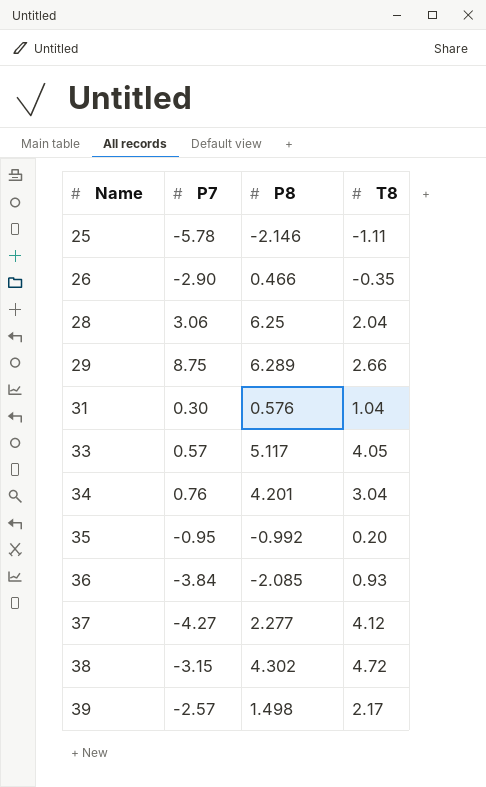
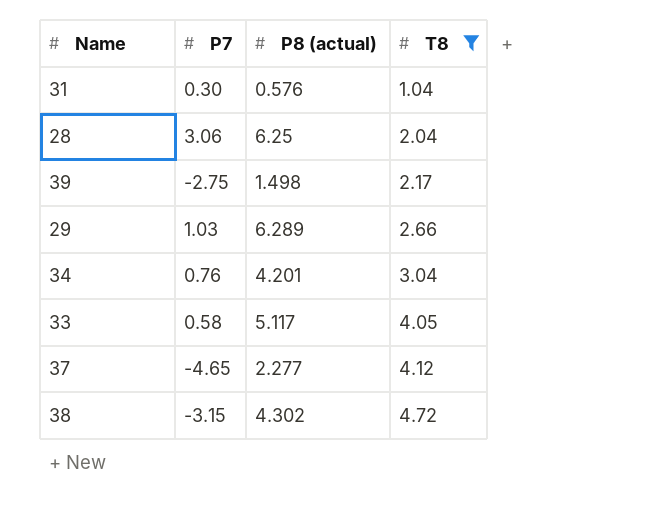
filter: none -> T8 >= 1.04
row order: Name ascending -> T8 ascending
column name: P8 -> P8 (actual)
39 | P7: -2.57 -> -2.75
29 | P7: 8.75 -> 1.03
33 | P7: 0.57 -> 0.58
37 | P7: -4.27 -> -4.65

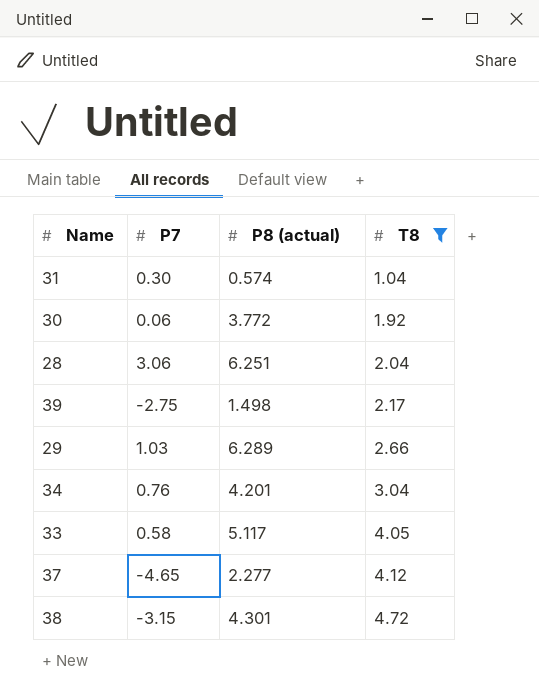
31 | P8 (actual): 0.576 -> 0.574
row 30: none -> 0.06 | 3.772 | 1.92
28 | P8 (actual): 6.25 -> 6.251
38 | P8 (actual): 4.302 -> 4.301

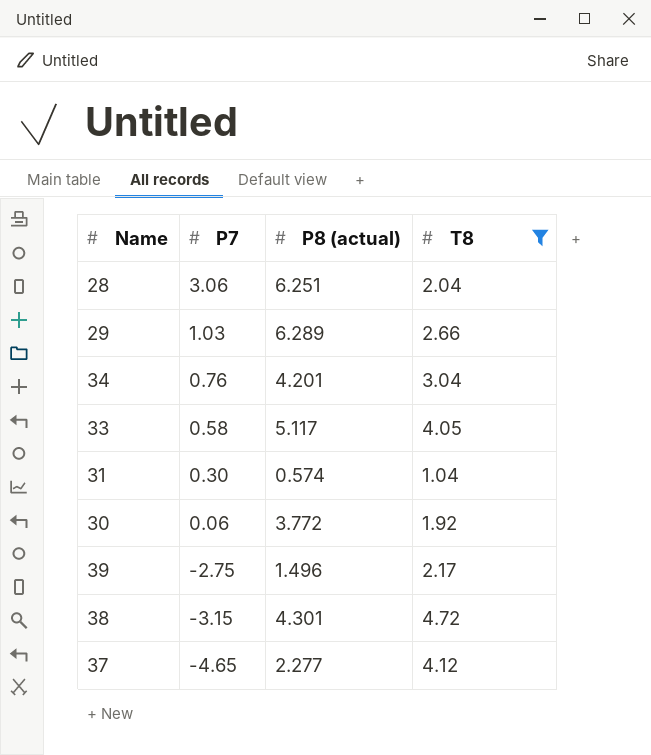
row order: T8 ascending -> P7 descending
39 | P8 (actual): 1.498 -> 1.496

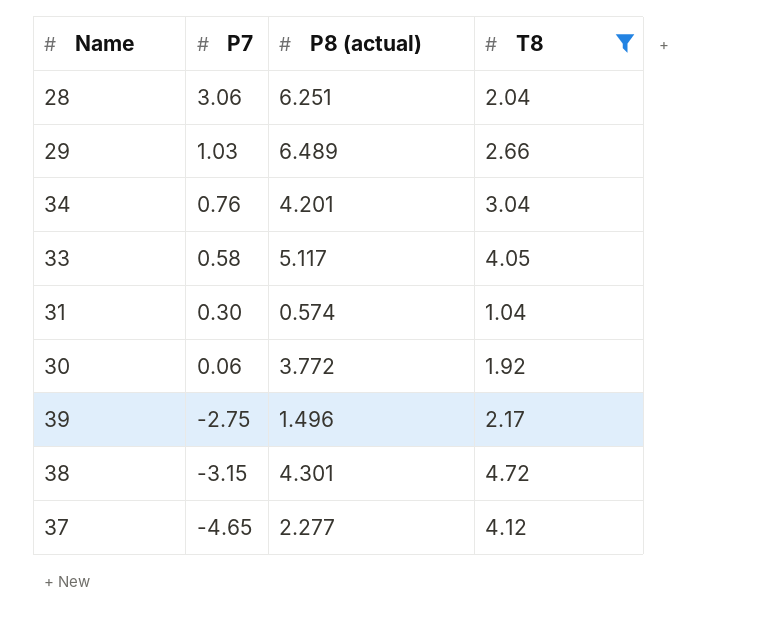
29 | P8 (actual): 6.289 -> 6.489

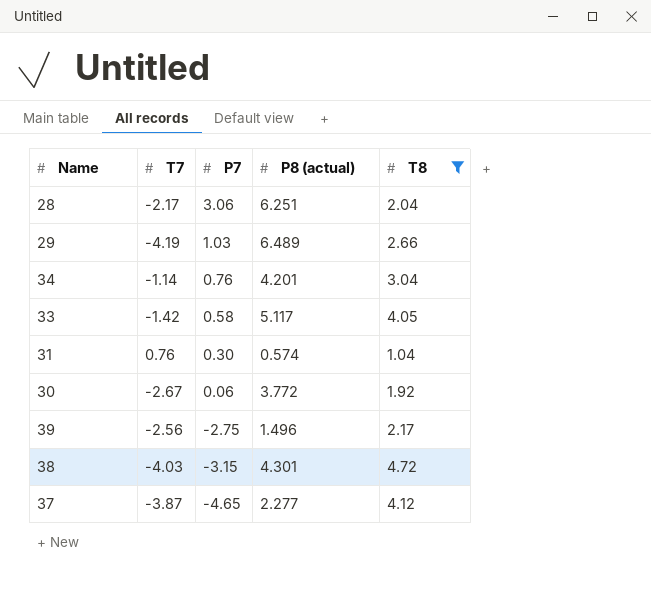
column T7 | position: none -> 2

